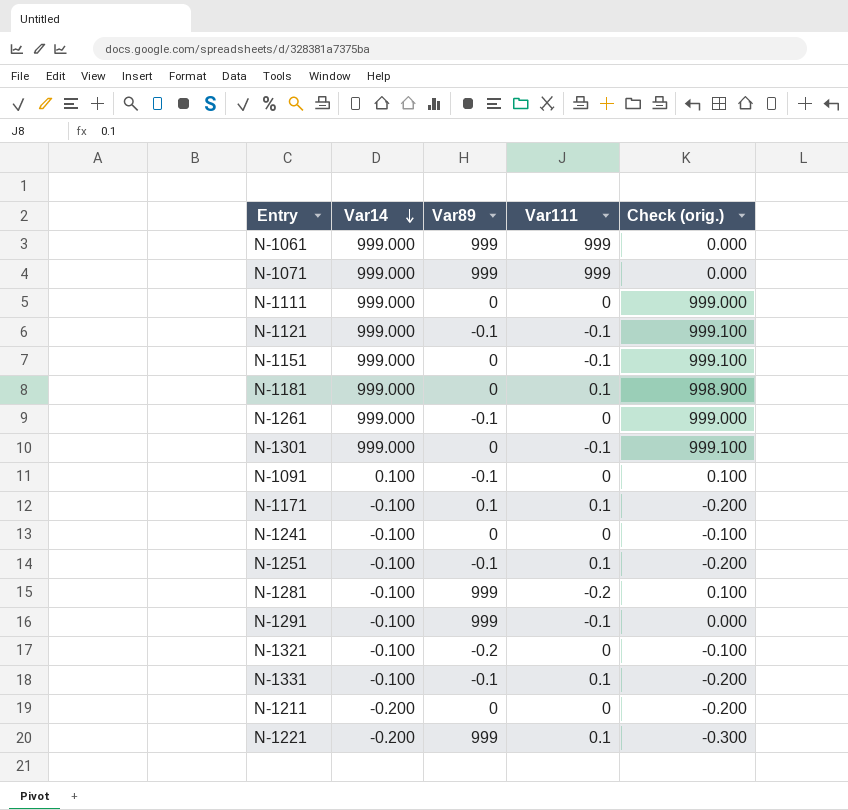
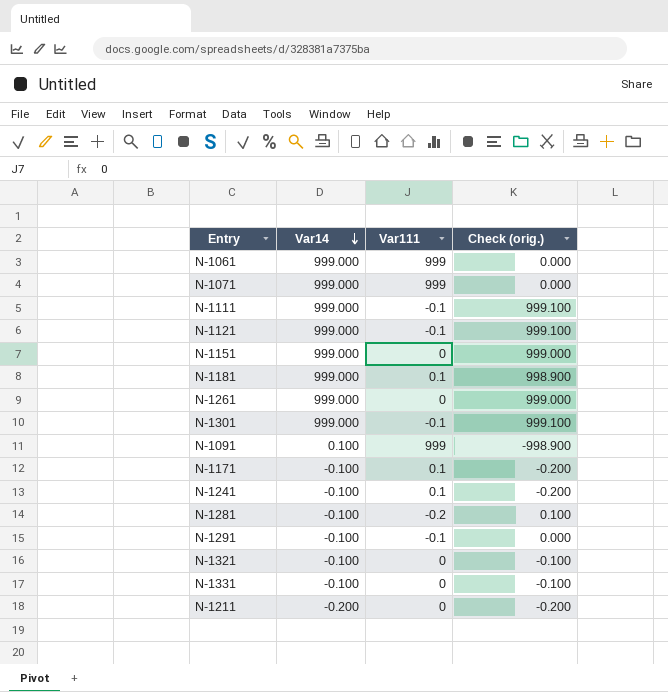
column Var89 | position: 3 -> none
row N-1251: -0.100 | -0.1 | 0.1 | -0.200 -> none
row N-1221: -0.200 | 999 | 0.1 | -0.300 -> none
N-1111 | Var111: 0 -> -0.1
N-1111 | Check (orig.): 999.000 -> 999.100
N-1151 | Var111: -0.1 -> 0
N-1151 | Check (orig.): 999.100 -> 999.000
N-1091 | Var111: 0 -> 999
N-1091 | Check (orig.): 0.100 -> -998.900
N-1241 | Var111: 0 -> 0.1
N-1241 | Check (orig.): -0.100 -> -0.200
N-1331 | Var111: 0.1 -> 0
N-1331 | Check (orig.): -0.200 -> -0.100

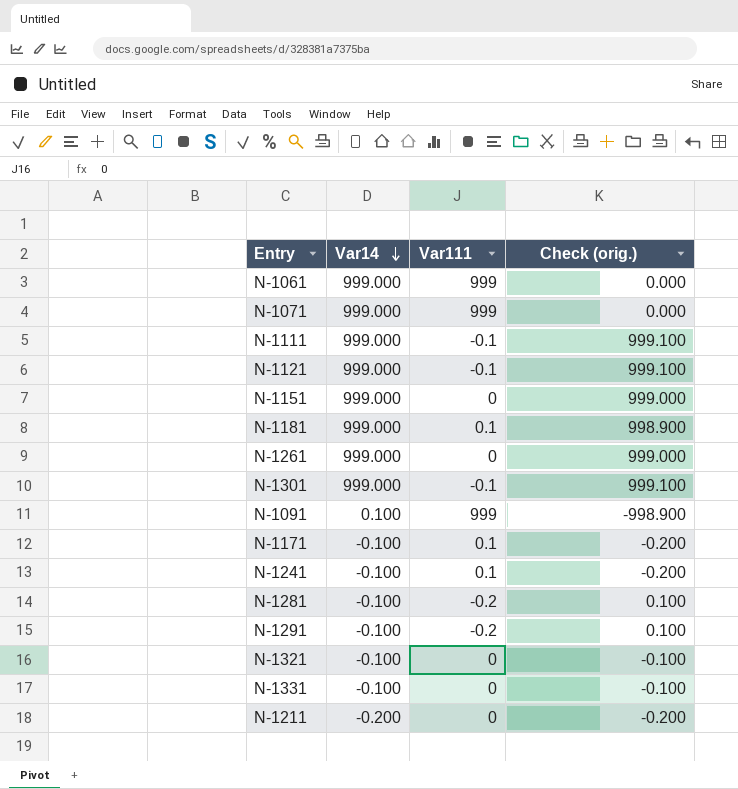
N-1291 | Var111: -0.1 -> -0.2
N-1291 | Check (orig.): 0.000 -> 0.100

